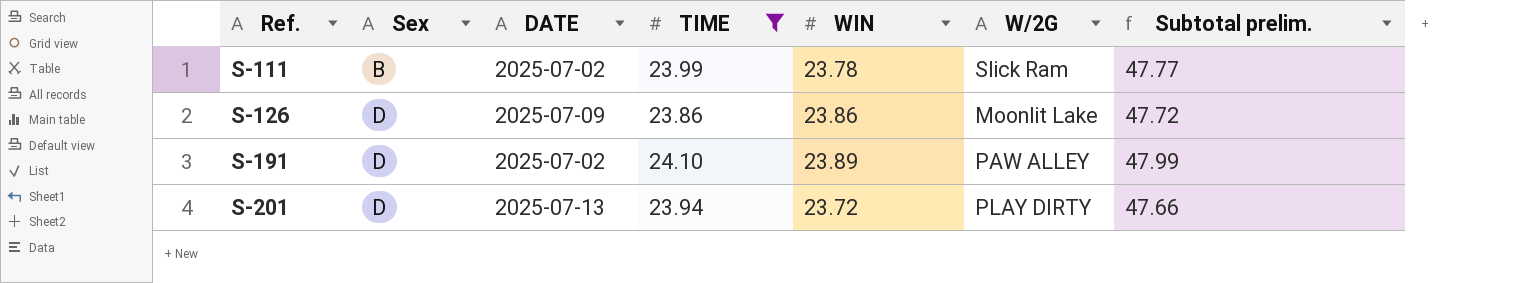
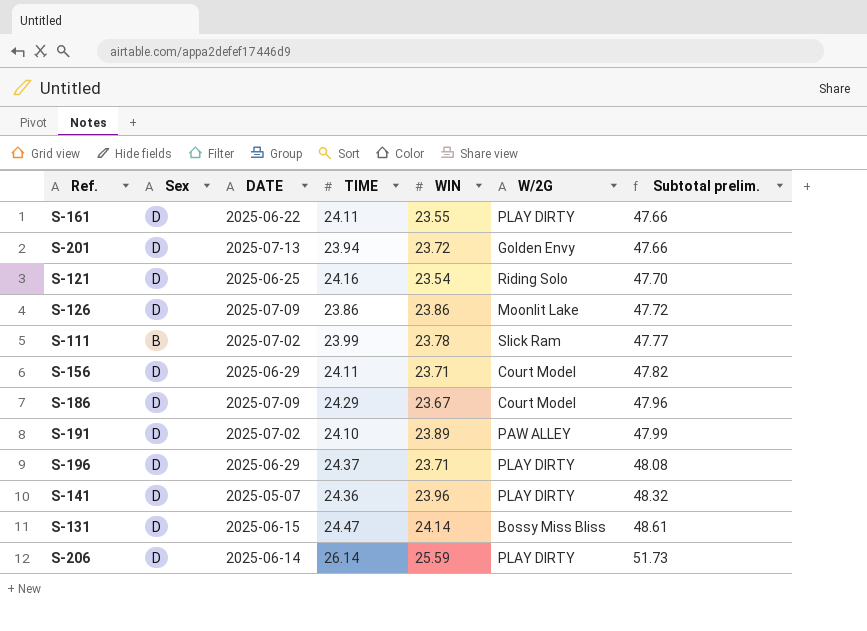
filter: TIME <= 24.10 -> none
row order: Ref. ascending -> Subtotal prelim. ascending
S-201 | W/2G: PLAY DIRTY -> Golden Envy

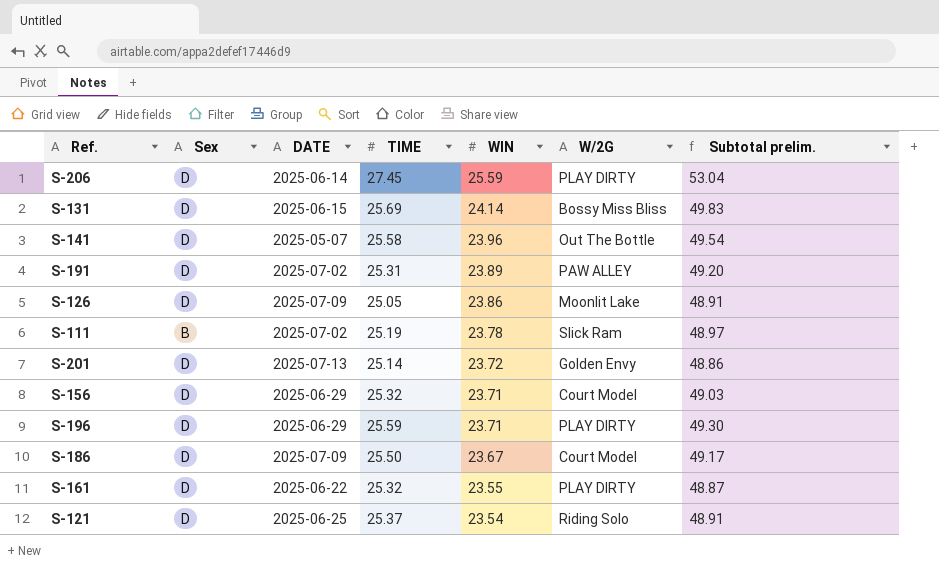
row order: Subtotal prelim. ascending -> WIN descending
S-206 | TIME: 26.14 -> 27.45
S-206 | Subtotal prelim.: 51.73 -> 53.04
S-131 | TIME: 24.47 -> 25.69
S-131 | Subtotal prelim.: 48.61 -> 49.83
S-141 | TIME: 24.36 -> 25.58
S-141 | W/2G: PLAY DIRTY -> Out The Bottle
S-141 | Subtotal prelim.: 48.32 -> 49.54
S-191 | TIME: 24.10 -> 25.31
S-191 | Subtotal prelim.: 47.99 -> 49.20
S-126 | TIME: 23.86 -> 25.05
S-126 | Subtotal prelim.: 47.72 -> 48.91
S-111 | TIME: 23.99 -> 25.19
S-111 | Subtotal prelim.: 47.77 -> 48.97
S-201 | TIME: 23.94 -> 25.14
S-201 | Subtotal prelim.: 47.66 -> 48.86
S-156 | TIME: 24.11 -> 25.32
S-156 | Subtotal prelim.: 47.82 -> 49.03
S-196 | TIME: 24.37 -> 25.59
S-196 | Subtotal prelim.: 48.08 -> 49.30
S-186 | TIME: 24.29 -> 25.50
S-186 | Subtotal prelim.: 47.96 -> 49.17
S-161 | TIME: 24.11 -> 25.32
S-161 | Subtotal prelim.: 47.66 -> 48.87
S-121 | TIME: 24.16 -> 25.37
S-121 | Subtotal prelim.: 47.70 -> 48.91

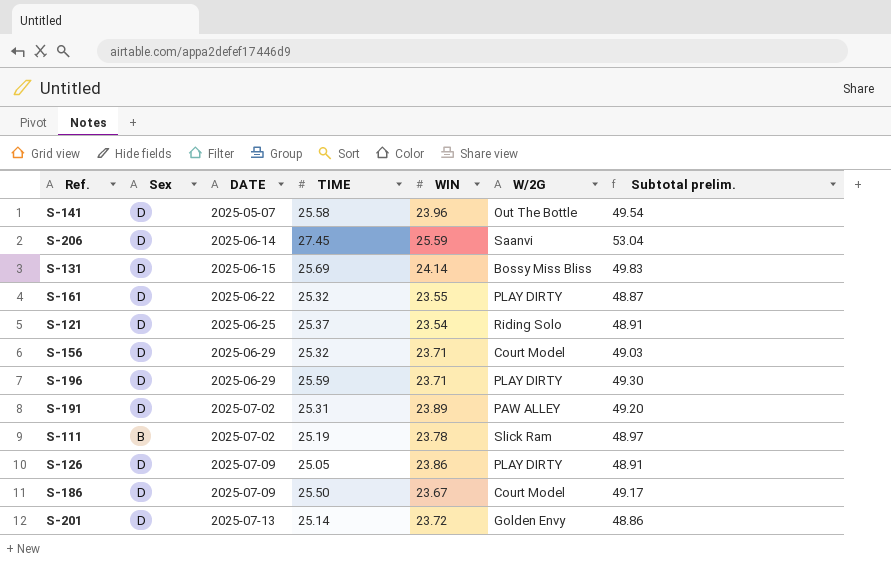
row order: WIN descending -> DATE ascending
S-206 | W/2G: PLAY DIRTY -> Saanvi
S-126 | W/2G: Moonlit Lake -> PLAY DIRTY

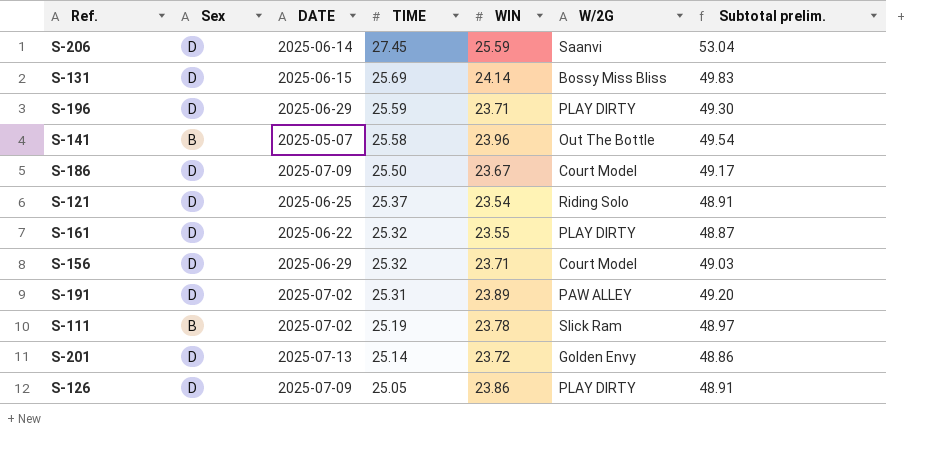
row order: DATE ascending -> TIME descending
S-141 | Sex: D -> B

